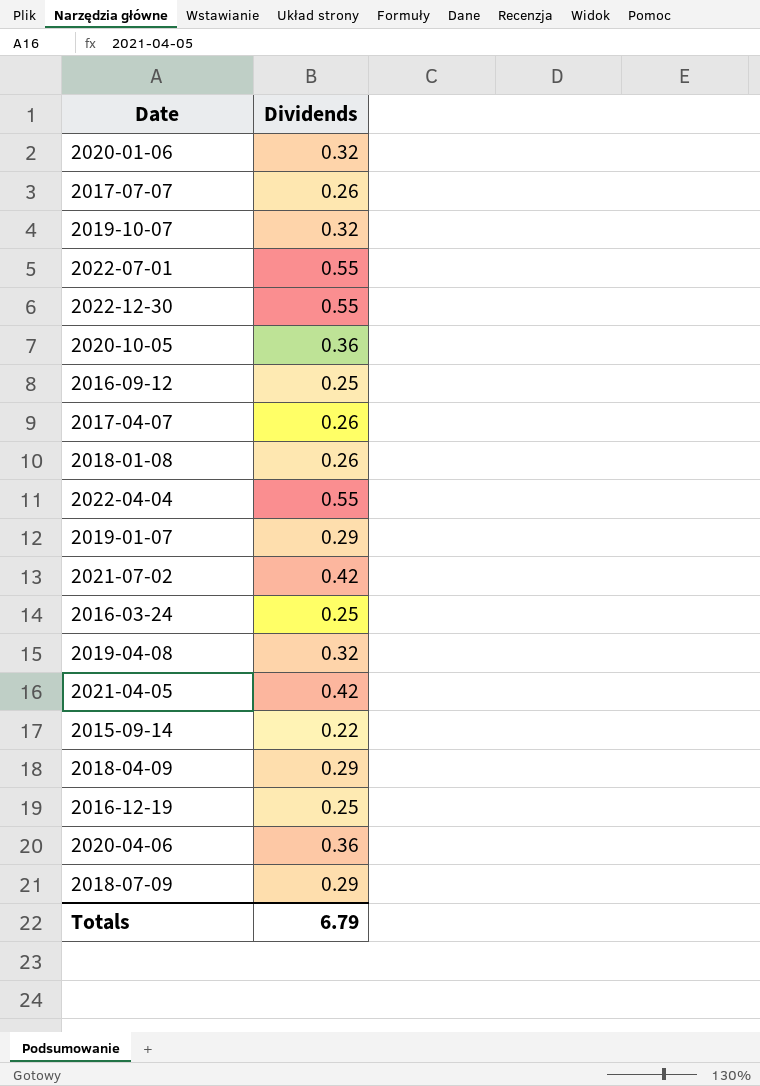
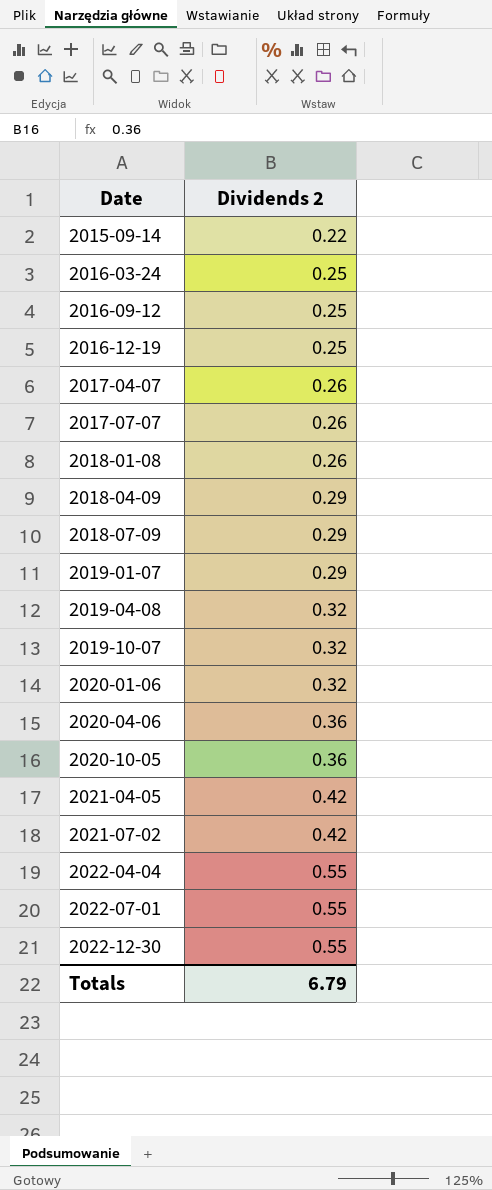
row order: none -> Date ascending
column name: Dividends -> Dividends 2

